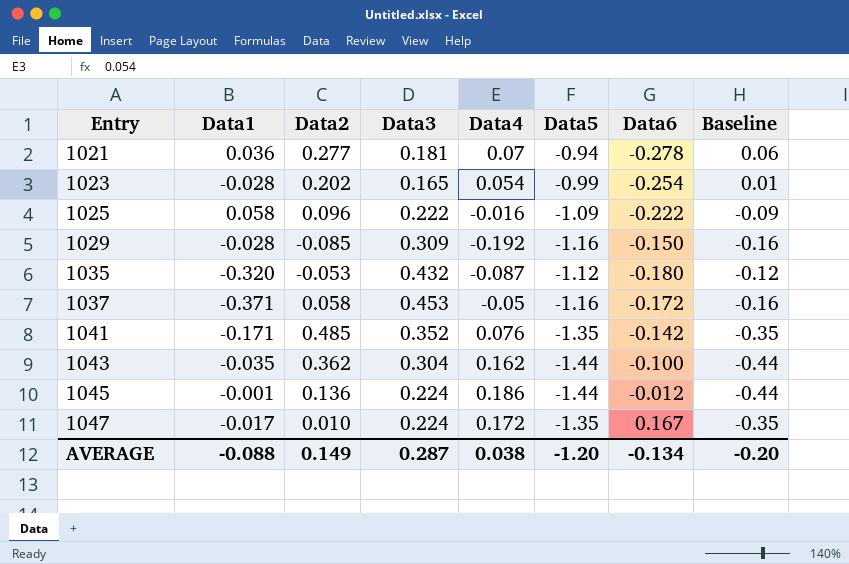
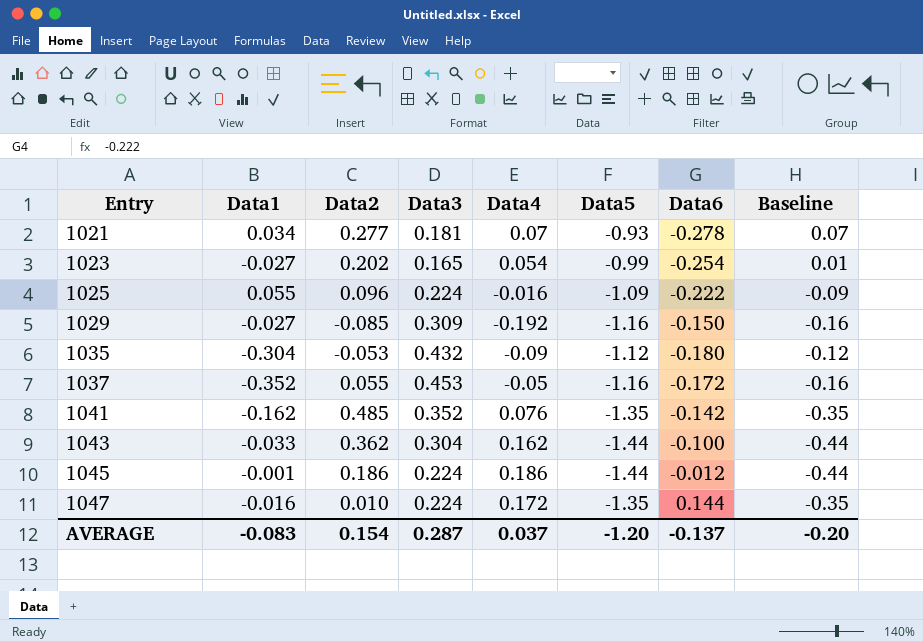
1021 | Data1: 0.036 -> 0.034
1021 | Data5: -0.94 -> -0.93
1021 | Baseline: 0.06 -> 0.07
1023 | Data1: -0.028 -> -0.027
1025 | Data1: 0.058 -> 0.055
1025 | Data3: 0.222 -> 0.224
1029 | Data1: -0.028 -> -0.027
1035 | Data1: -0.320 -> -0.304
1035 | Data4: -0.087 -> -0.09
1037 | Data1: -0.371 -> -0.352
1037 | Data2: 0.058 -> 0.055
1041 | Data1: -0.171 -> -0.162
1043 | Data1: -0.035 -> -0.033
1045 | Data2: 0.136 -> 0.186
1047 | Data1: -0.017 -> -0.016
1047 | Data6: 0.167 -> 0.144
AVERAGE | Data1: -0.088 -> -0.083
AVERAGE | Data2: 0.149 -> 0.154
AVERAGE | Data4: 0.038 -> 0.037
AVERAGE | Data6: -0.134 -> -0.137

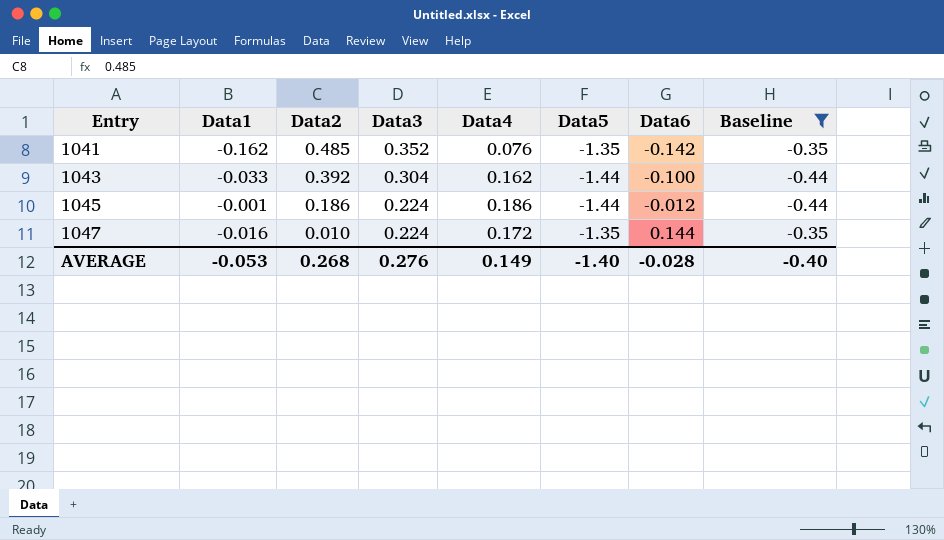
filter: none -> Baseline <= -0.35
1043 | Data2: 0.362 -> 0.392
AVERAGE | Data1: -0.083 -> -0.053
AVERAGE | Data2: 0.154 -> 0.268
AVERAGE | Data3: 0.287 -> 0.276
AVERAGE | Data4: 0.037 -> 0.149
AVERAGE | Data5: -1.20 -> -1.40
AVERAGE | Data6: -0.137 -> -0.028
AVERAGE | Baseline: -0.20 -> -0.40

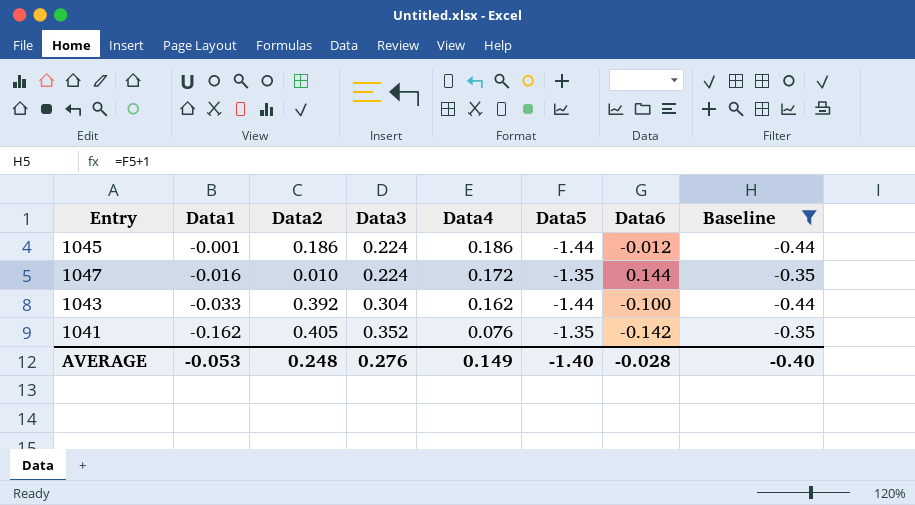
row order: Entry ascending -> Data1 descending
1041 | Data2: 0.485 -> 0.405
AVERAGE | Data2: 0.268 -> 0.248

